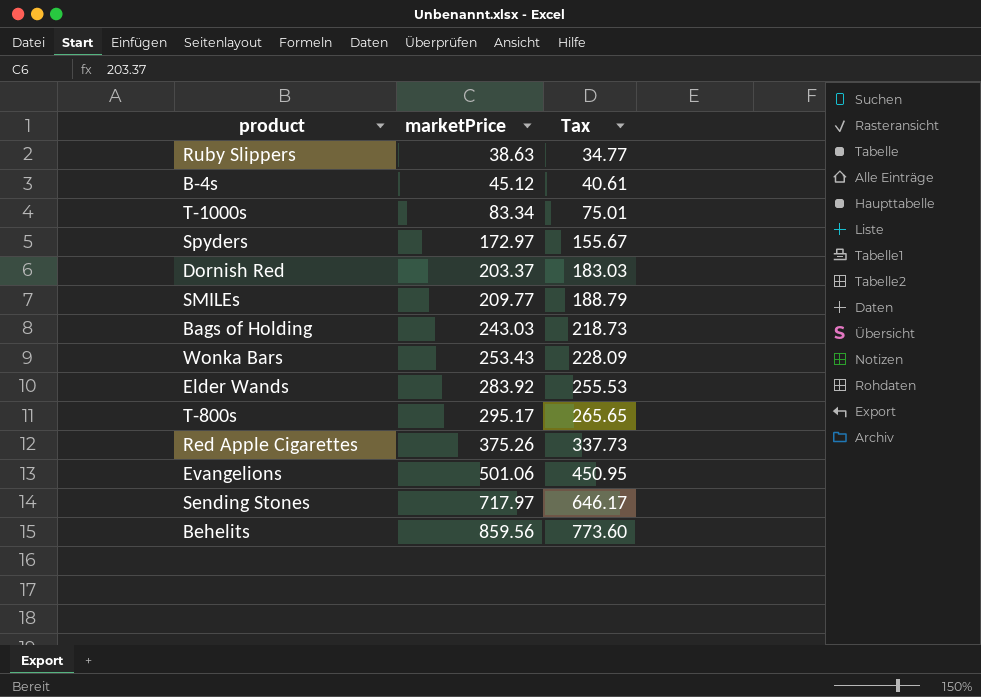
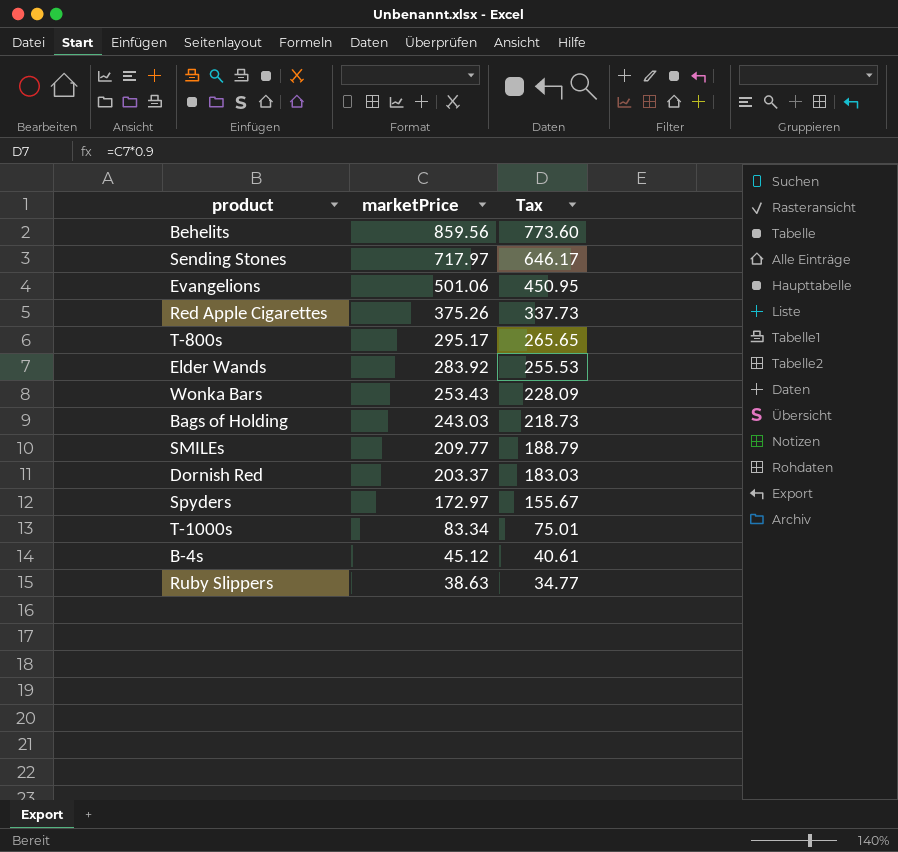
row order: marketPrice ascending -> marketPrice descending

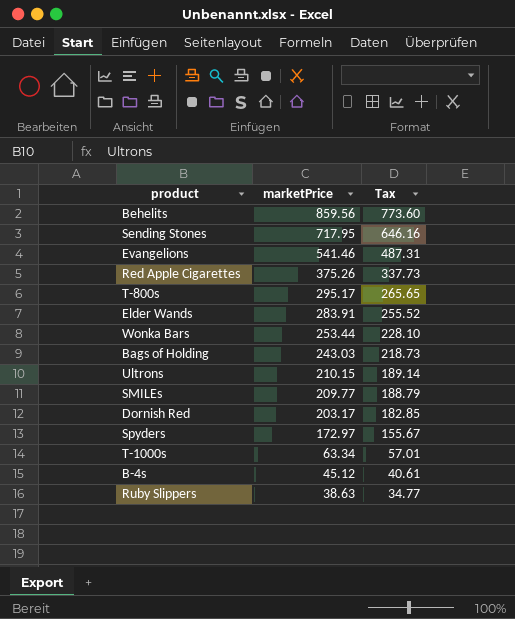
Sending Stones | marketPrice: 717.97 -> 717.95
Sending Stones | Tax: 646.17 -> 646.16
Evangelions | marketPrice: 501.06 -> 541.46
Evangelions | Tax: 450.95 -> 487.31
Elder Wands | marketPrice: 283.92 -> 283.91
Elder Wands | Tax: 255.53 -> 255.52
Wonka Bars | marketPrice: 253.43 -> 253.44
Wonka Bars | Tax: 228.09 -> 228.10
row Ultrons: none -> 210.15 | 189.14
Dornish Red | marketPrice: 203.37 -> 203.17
Dornish Red | Tax: 183.03 -> 182.85
T-1000s | marketPrice: 83.34 -> 63.34
T-1000s | Tax: 75.01 -> 57.01

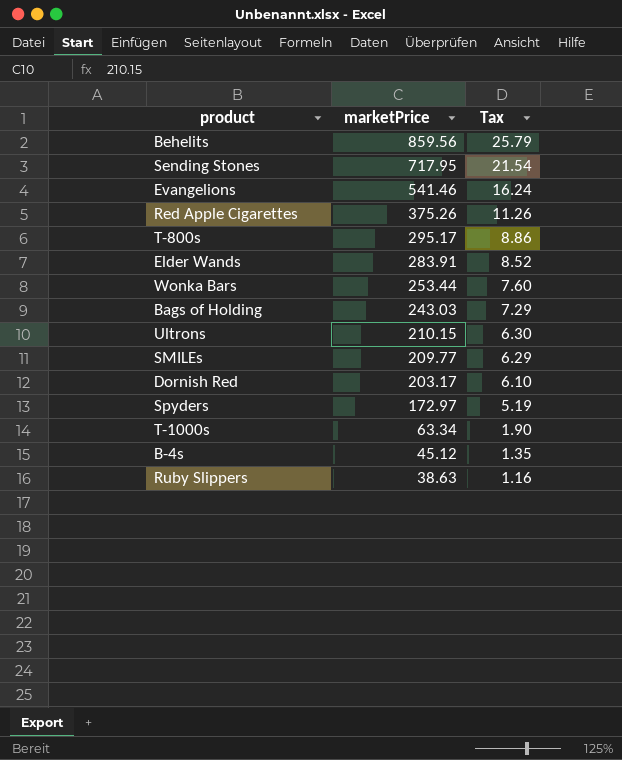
column Tax | formula: [marketPrice] * 0.9 -> [marketPrice] * 0.03

